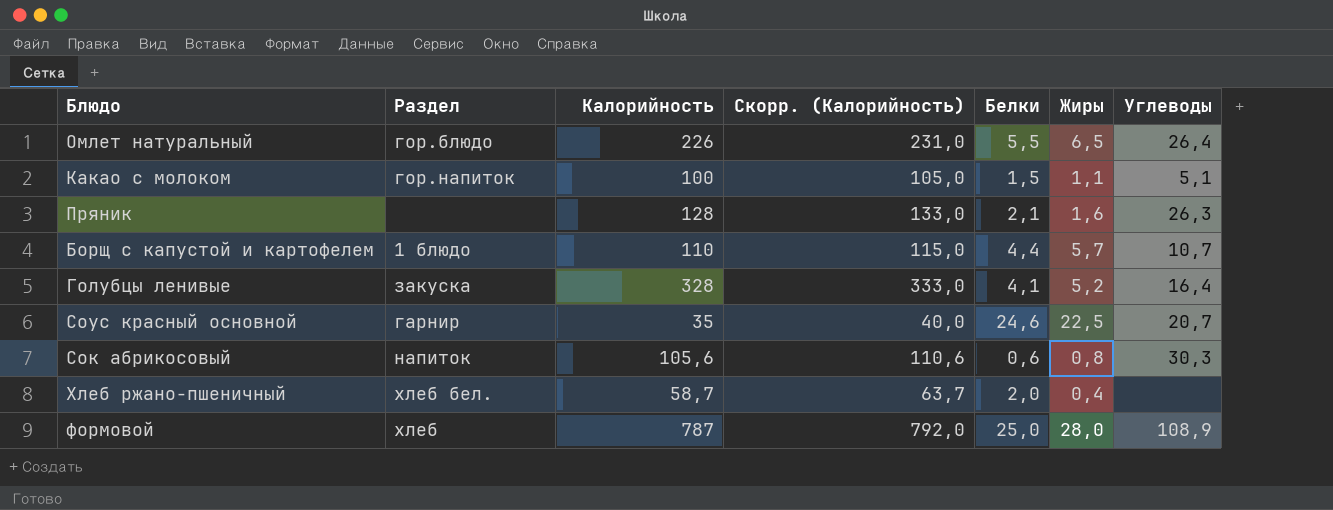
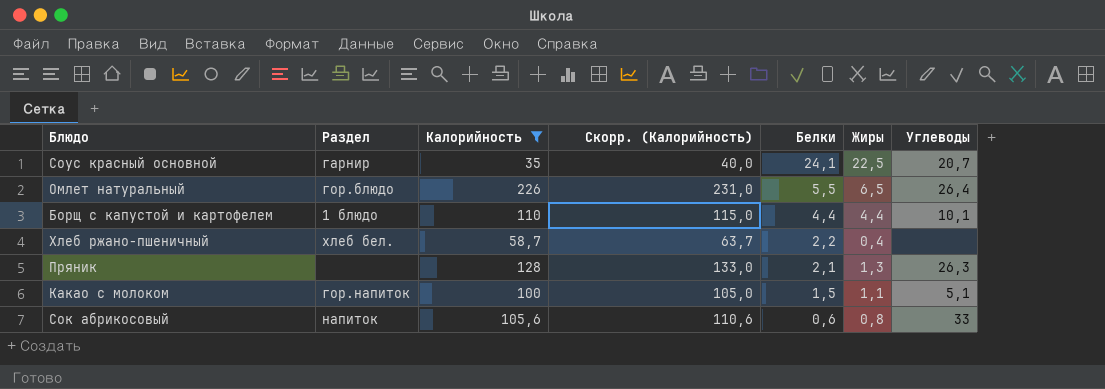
filter: none -> Калорийность <= 226
row order: none -> Белки descending
Соус красный основной | Белки: 24,6 -> 24,1
Борщ с капустой и картофелем | Жиры: 5,7 -> 4,4
Борщ с капустой и картофелем | Углеводы: 10,7 -> 10,1
Хлеб ржано-пшеничный | Белки: 2,0 -> 2,2
Пряник | Жиры: 1,6 -> 1,3
Сок абрикосовый | Углеводы: 30,3 -> 33

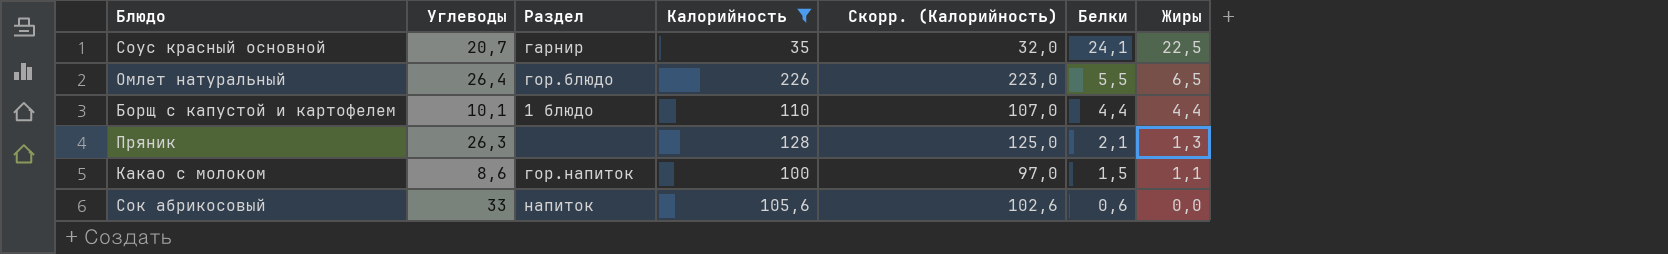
column Углеводы | position: 7 -> 2
column Скорр. (Калорийность) | formula: [Калорийность] + 5 -> [Калорийность] - 3
row Хлеб ржано-пшеничный: хлеб бел. | 58,7 | 63,7 | 2,2 | 0,4 | none -> none
Какао с молоком | Углеводы: 5,1 -> 8,6
Сок абрикосовый | Жиры: 0,8 -> 0,0

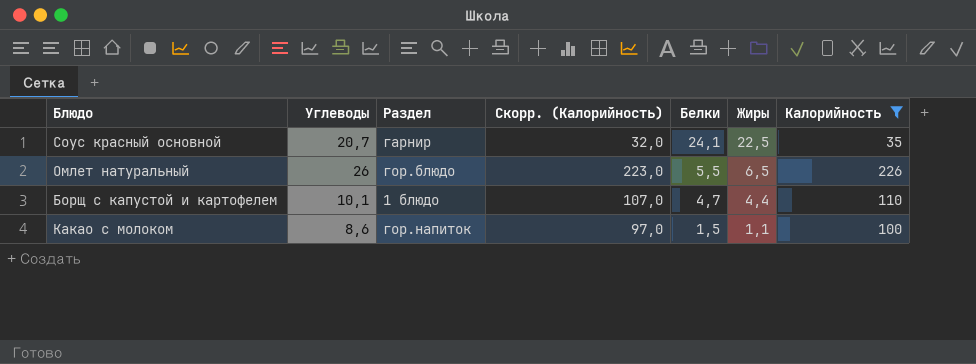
column Калорийность | position: 4 -> 7
row Пряник: 26,3 | none | 128 | 125,0 | 2,1 | 1,3 -> none
row Сок абрикосовый: 33 | напиток | 105,6 | 102,6 | 0,6 | 0,0 -> none
Омлет натуральный | Углеводы: 26,4 -> 26
Борщ с капустой и картофелем | Белки: 4,4 -> 4,7

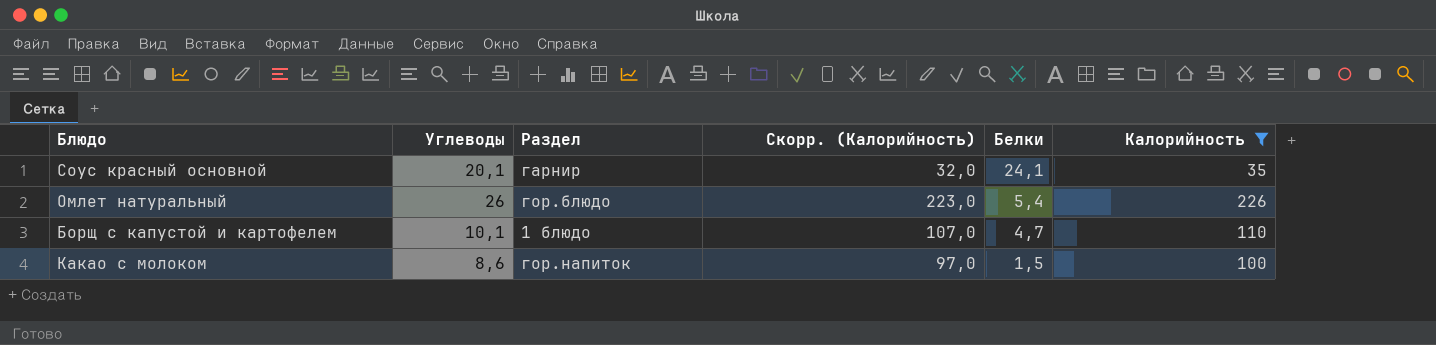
column Жиры | position: 6 -> none
Соус красный основной | Углеводы: 20,7 -> 20,1
Омлет натуральный | Белки: 5,5 -> 5,4

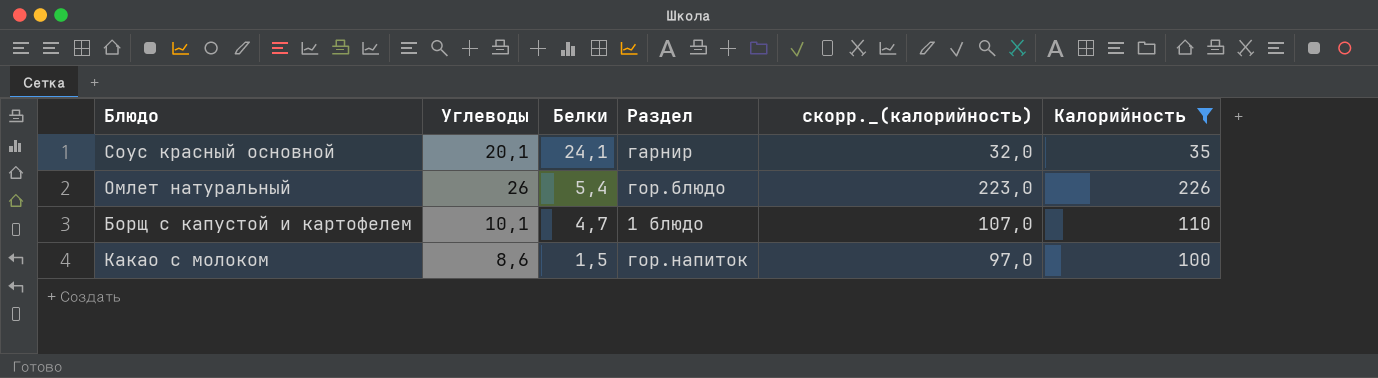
column Белки | position: 5 -> 3
column name: Скорр. (Калорийность) -> скорр._(калорийность)

